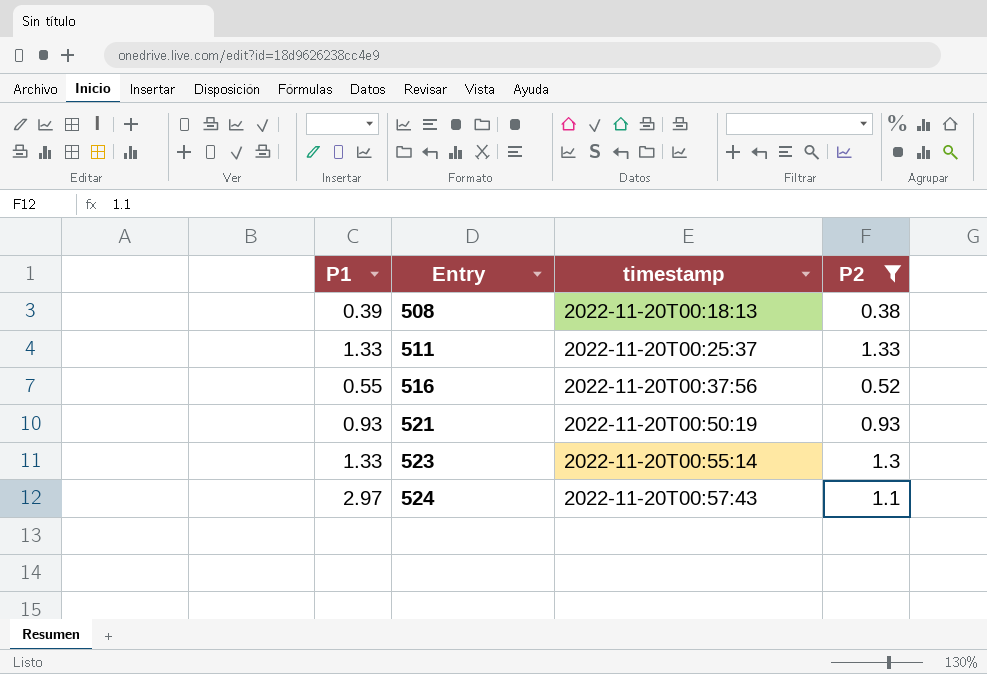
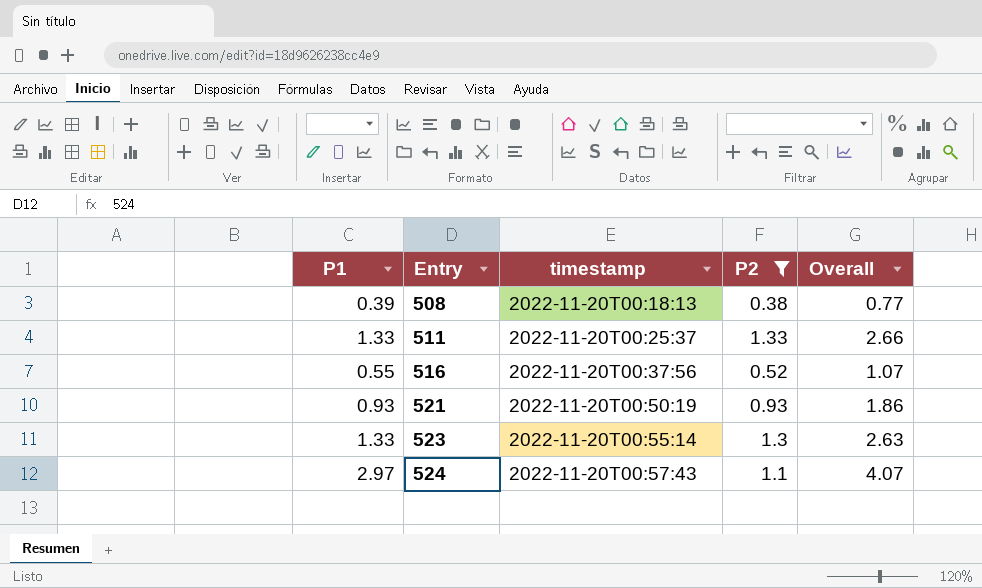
column Overall | formula: none -> [P1] + [P2]

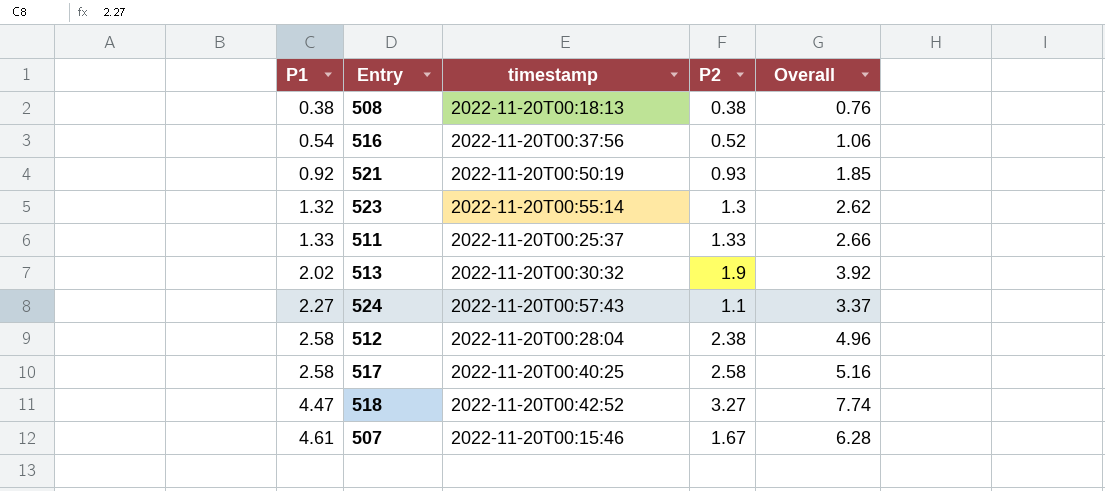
filter: P2 <= 1.33 -> none
row order: Entry ascending -> P1 ascending
508 | P1: 0.39 -> 0.38
508 | Overall: 0.77 -> 0.76
516 | P1: 0.55 -> 0.54
516 | Overall: 1.07 -> 1.06
521 | P1: 0.93 -> 0.92
521 | Overall: 1.86 -> 1.85
523 | P1: 1.33 -> 1.32
523 | Overall: 2.63 -> 2.62
524 | P1: 2.97 -> 2.27
524 | Overall: 4.07 -> 3.37

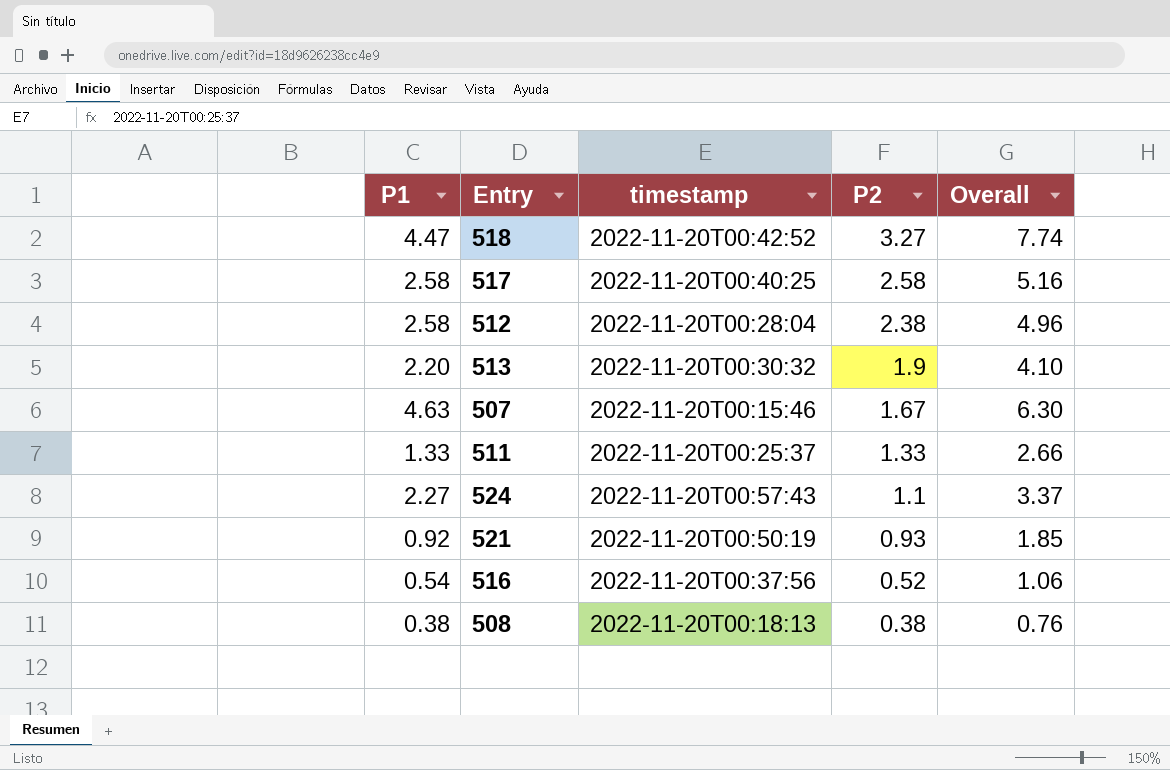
row order: P1 ascending -> P2 descending
row 523: 1.32 | 2022-11-20T00:55:14 | 1.3 | 2.62 -> none
513 | P1: 2.02 -> 2.20
513 | Overall: 3.92 -> 4.10
507 | P1: 4.61 -> 4.63
507 | Overall: 6.28 -> 6.30

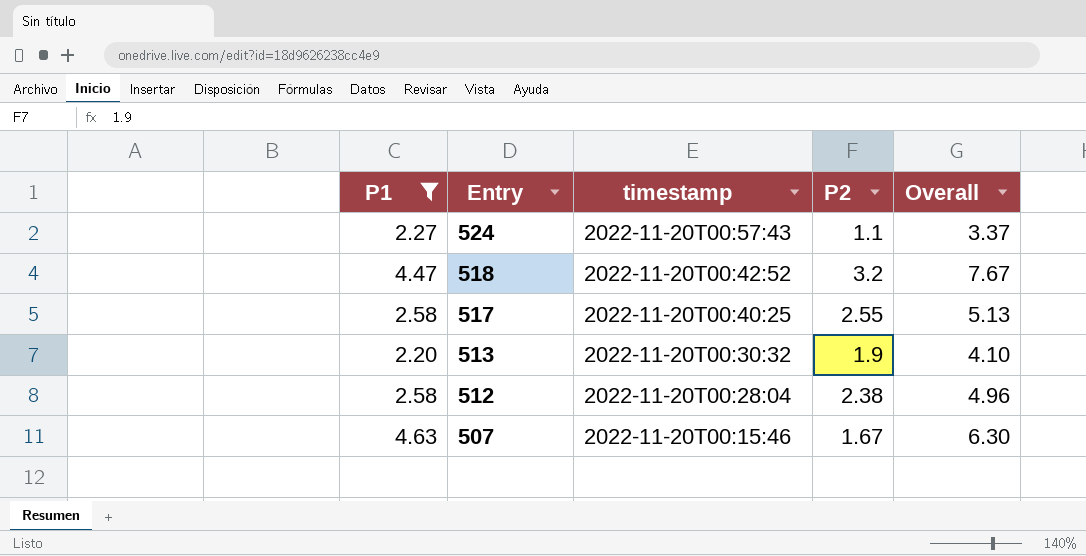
filter: none -> P1 >= 2.20
row order: P2 descending -> Entry descending
518 | P2: 3.27 -> 3.2
518 | Overall: 7.74 -> 7.67
517 | P2: 2.58 -> 2.55
517 | Overall: 5.16 -> 5.13

